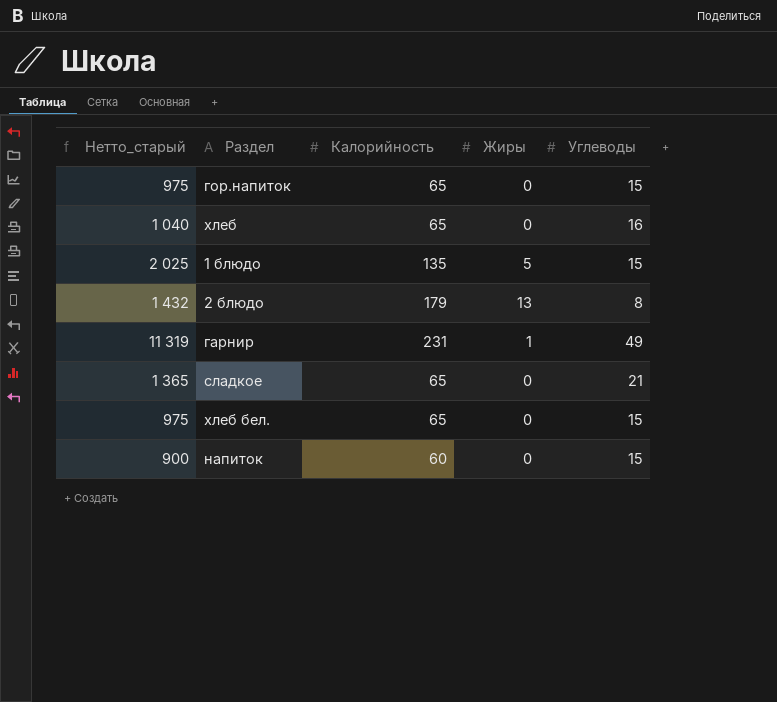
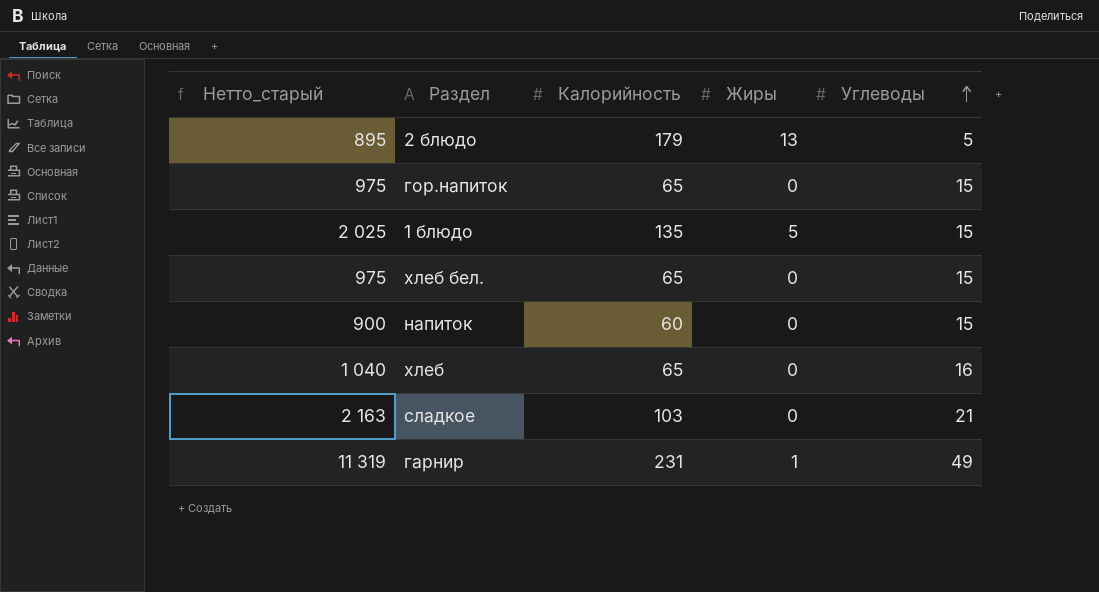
row order: none -> Углеводы ascending
2 блюдо | Нетто_старый: 1 432 -> 895
2 блюдо | Углеводы: 8 -> 5
сладкое | Нетто_старый: 1 365 -> 2 163
сладкое | Калорийность: 65 -> 103

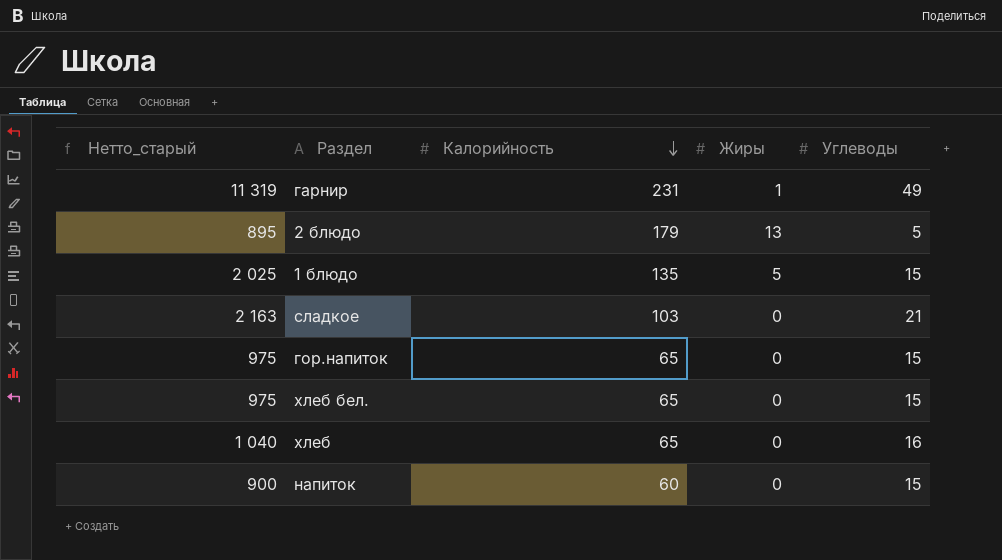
row order: Углеводы ascending -> Калорийность descending

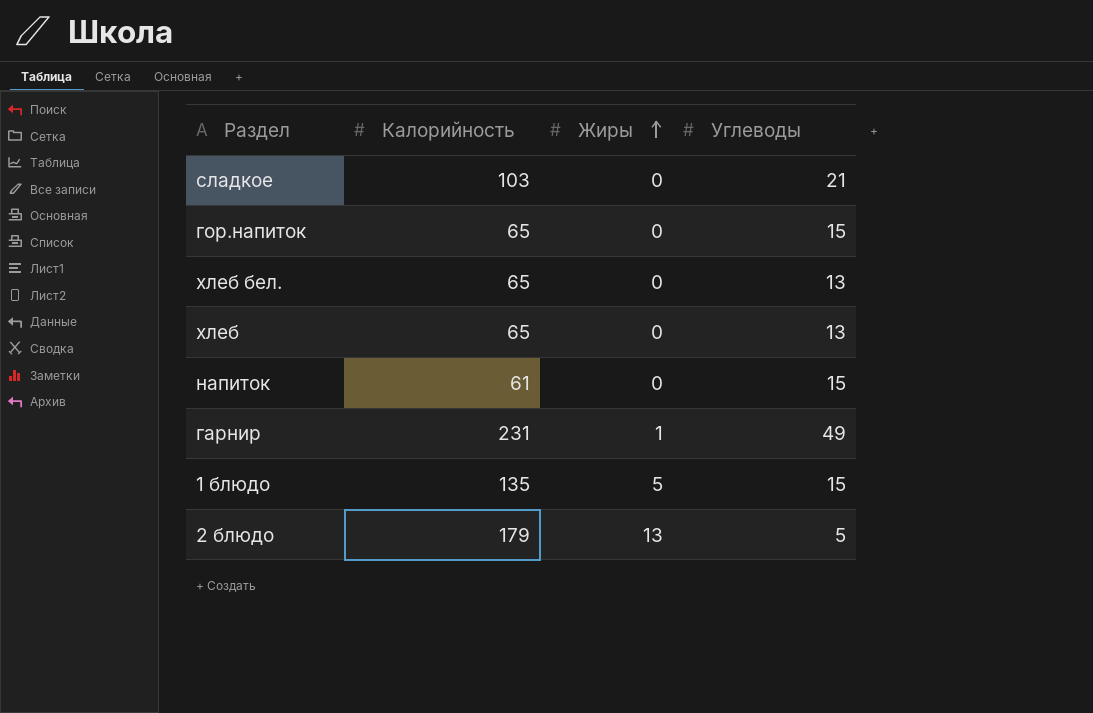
row order: Калорийность descending -> Жиры ascending
column Нетто_старый | formula: [Калорийность] * [Углеводы] -> none
хлеб бел. | Углеводы: 15 -> 13
хлеб | Углеводы: 16 -> 13
напиток | Калорийность: 60 -> 61

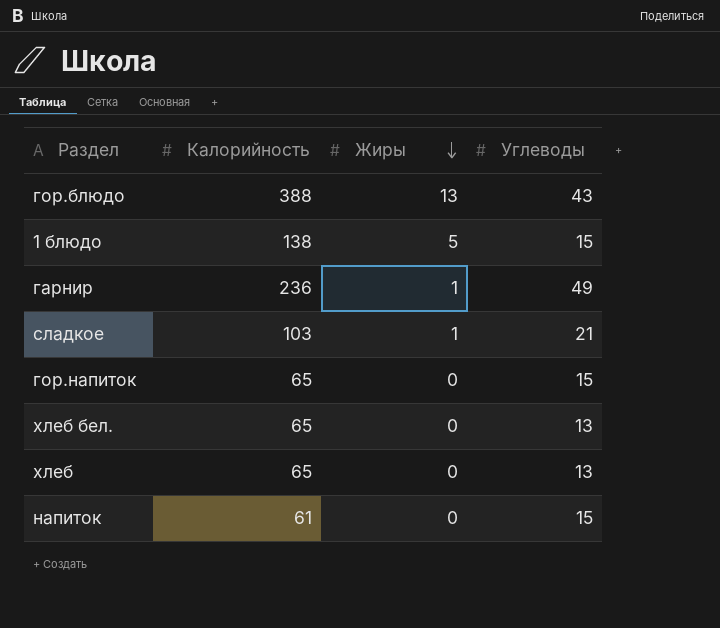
row order: Жиры ascending -> Жиры descending
row 2 блюдо: 179 | 13 | 5 -> none
row гор.блюдо: none -> 388 | 13 | 43
1 блюдо | Калорийность: 135 -> 138
гарнир | Калорийность: 231 -> 236
сладкое | Жиры: 0 -> 1

